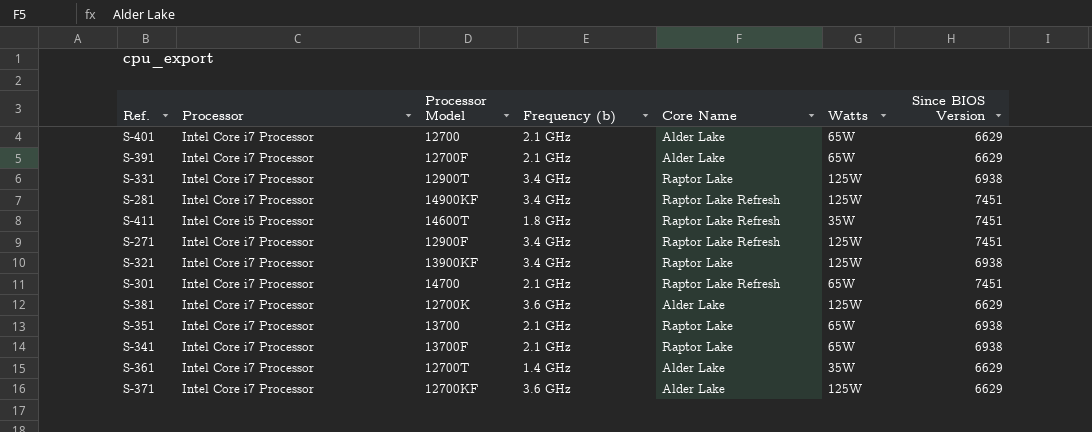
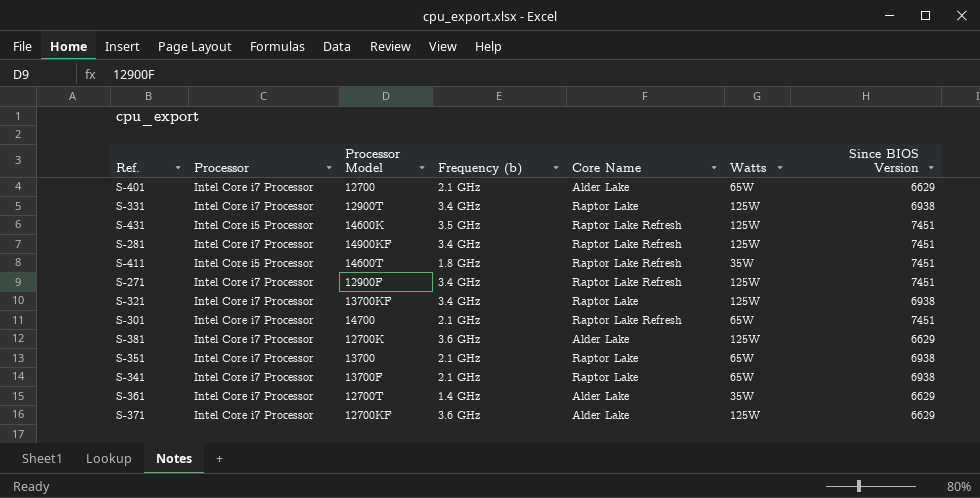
row S-391: Intel Core i7 Processor | 12700F | 2.1 GHz | Alder Lake | 65W | 6629 -> none
row S-431: none -> Intel Core i5 Processor | 14600K | 3.5 GHz | Raptor Lake Refresh | 125W | 7451
S-321 | Processor Model: 13900KF -> 13700KF

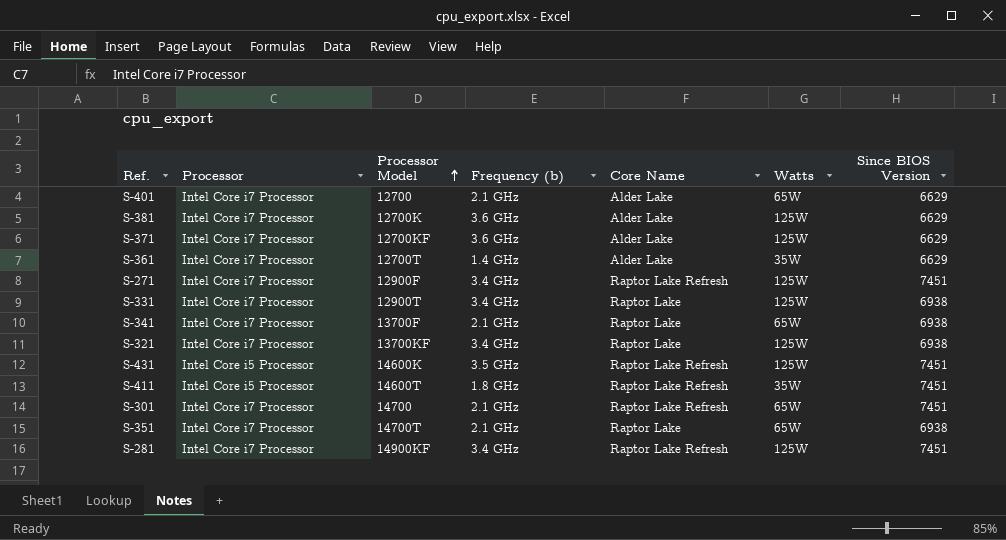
row order: none -> Processor Model ascending
S-351 | Processor Model: 13700 -> 14700T

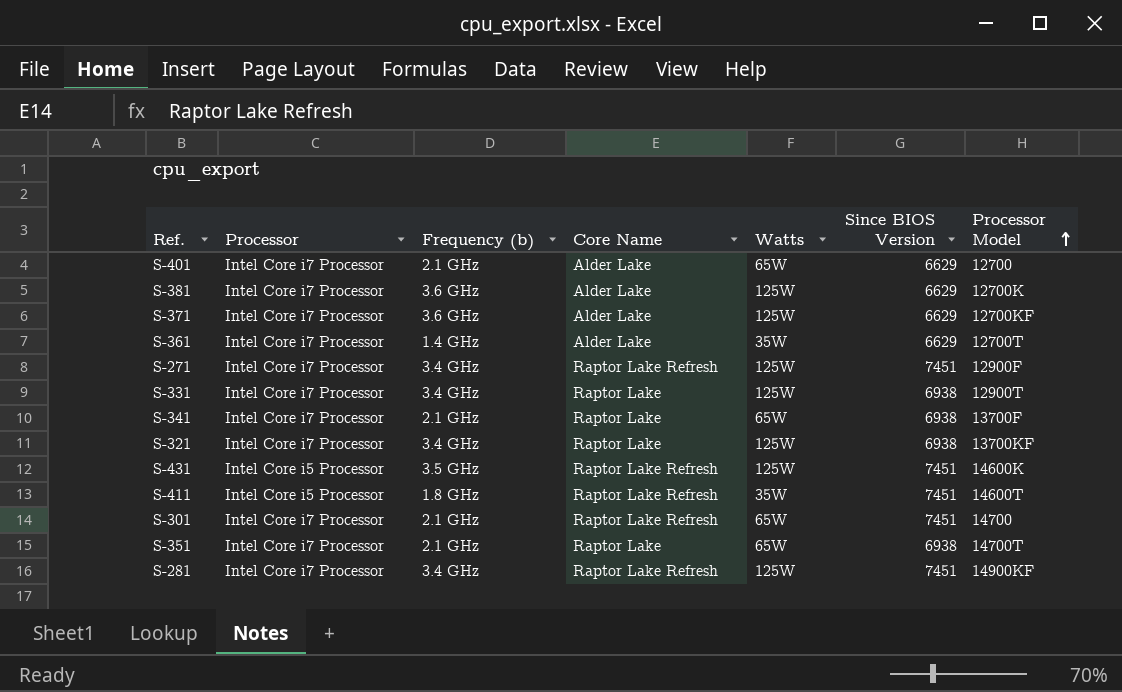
column Processor Model | position: 3 -> 7

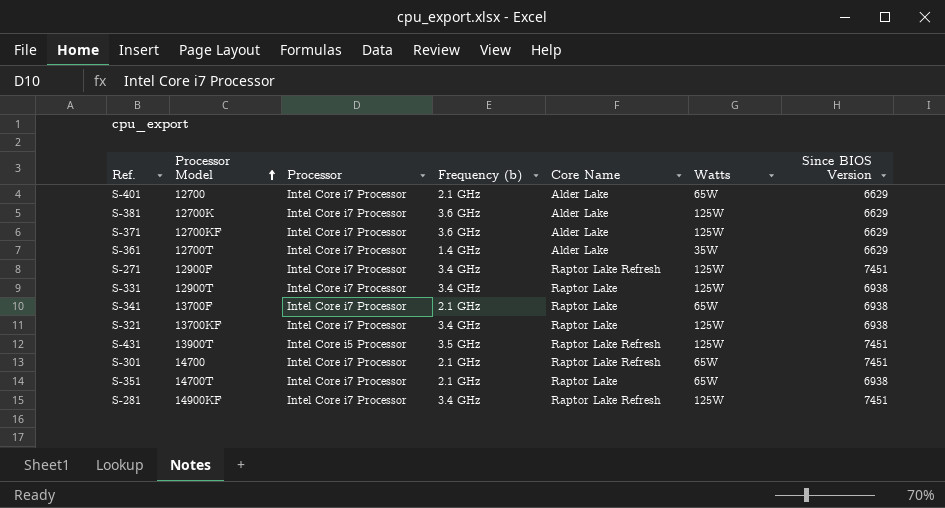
column Processor Model | position: 7 -> 2
row S-411: Intel Core i5 Processor | 1.8 GHz | Raptor Lake Refresh | 35W | 7451 | 14600T -> none
S-431 | Processor Model: 14600K -> 13900T

